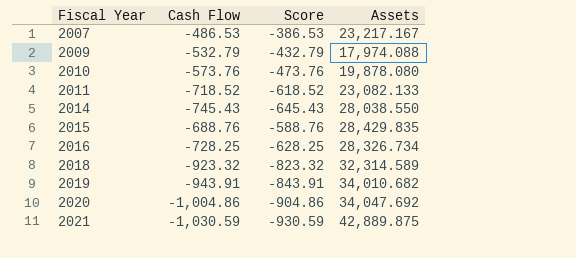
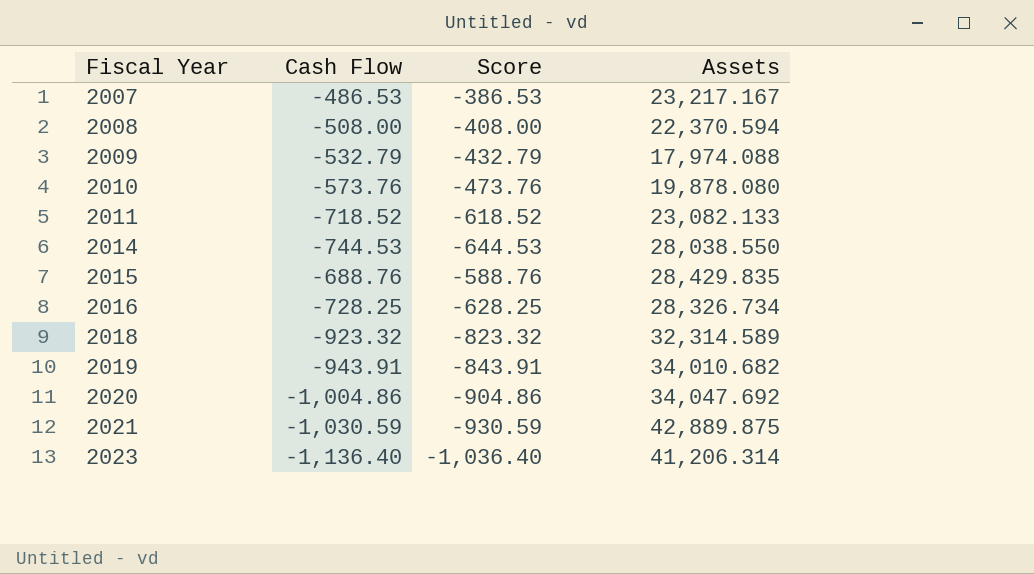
row 2008: none -> -508.00 | -408.00 | 22,370.594
2014 | Cash Flow: -745.43 -> -744.53
2014 | Score: -645.43 -> -644.53
row 2023: none -> -1,136.40 | -1,036.40 | 41,206.314

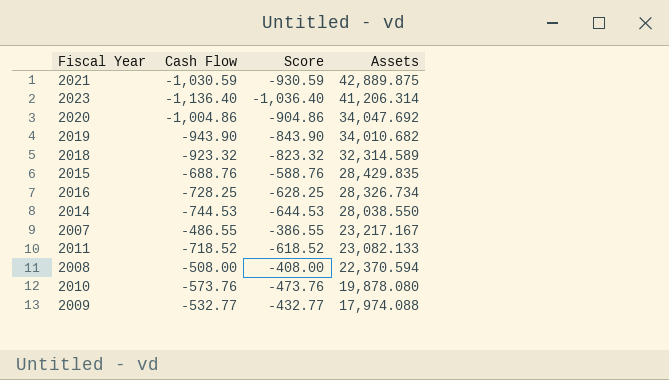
row order: Fiscal Year ascending -> Assets descending
2019 | Cash Flow: -943.91 -> -943.90
2019 | Score: -843.91 -> -843.90
2007 | Cash Flow: -486.53 -> -486.55
2007 | Score: -386.53 -> -386.55
2009 | Cash Flow: -532.79 -> -532.77
2009 | Score: -432.79 -> -432.77

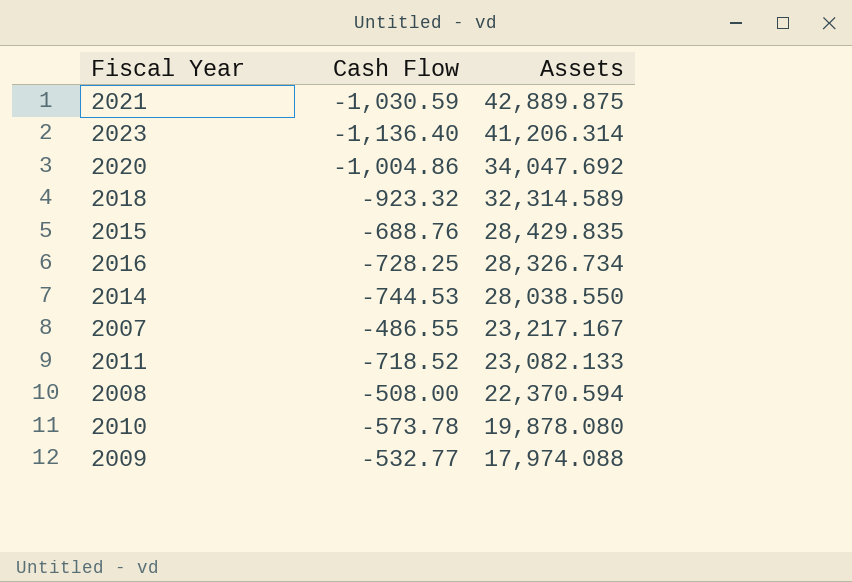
column Score | formula: [Cash Flow] + 100 -> none
row 2019: -943.90 | -843.90 | 34,010.682 -> none
2010 | Cash Flow: -573.76 -> -573.78

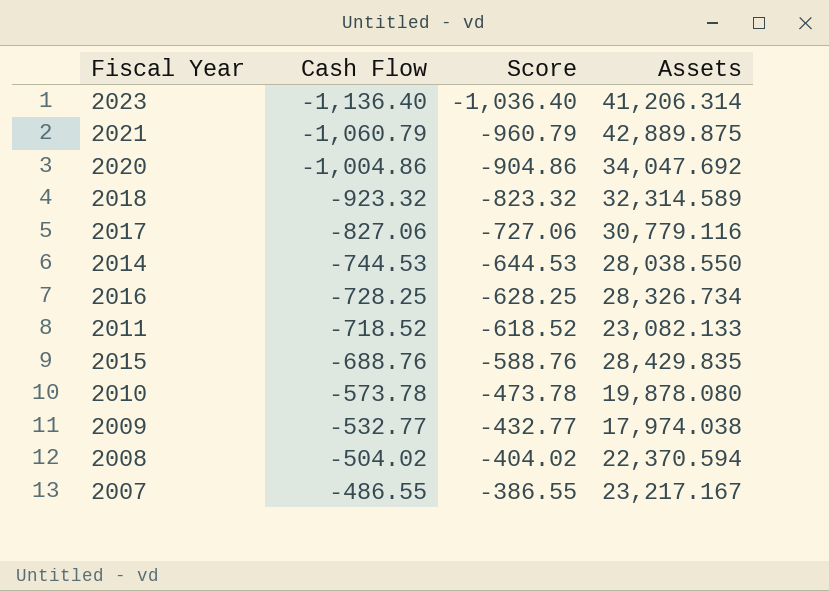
row order: Assets descending -> Cash Flow ascending
column Score | formula: none -> [Cash Flow] + 100
2021 | Cash Flow: -1,030.59 -> -1,060.79
row 2017: none -> -827.06 | -727.06 | 30,779.116
2009 | Assets: 17,974.088 -> 17,974.038
2008 | Cash Flow: -508.00 -> -504.02

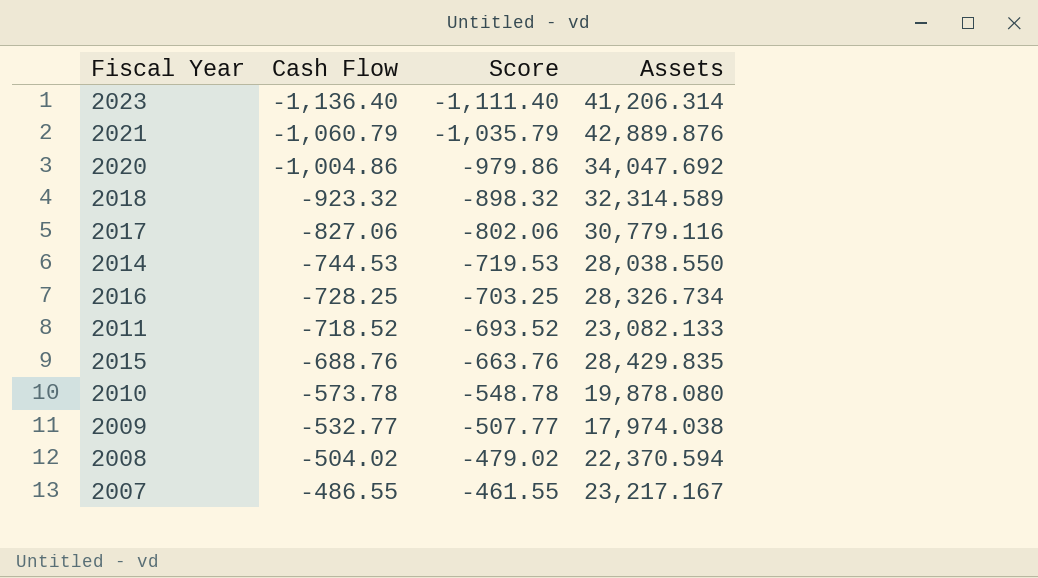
column Score | formula: [Cash Flow] + 100 -> [Cash Flow] + 25
2021 | Assets: 42,889.875 -> 42,889.876

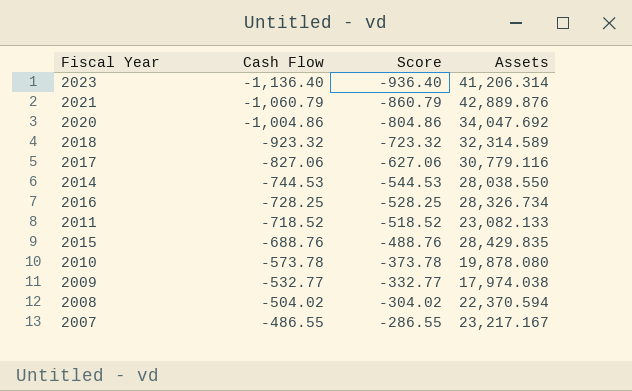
column Score | formula: [Cash Flow] + 25 -> [Cash Flow] + 200

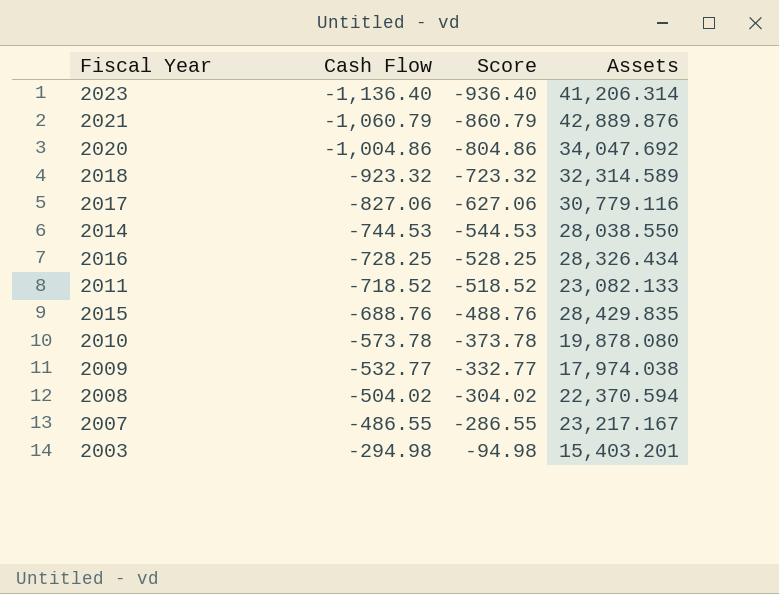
2016 | Assets: 28,326.734 -> 28,326.434
row 2003: none -> -294.98 | -94.98 | 15,403.201

